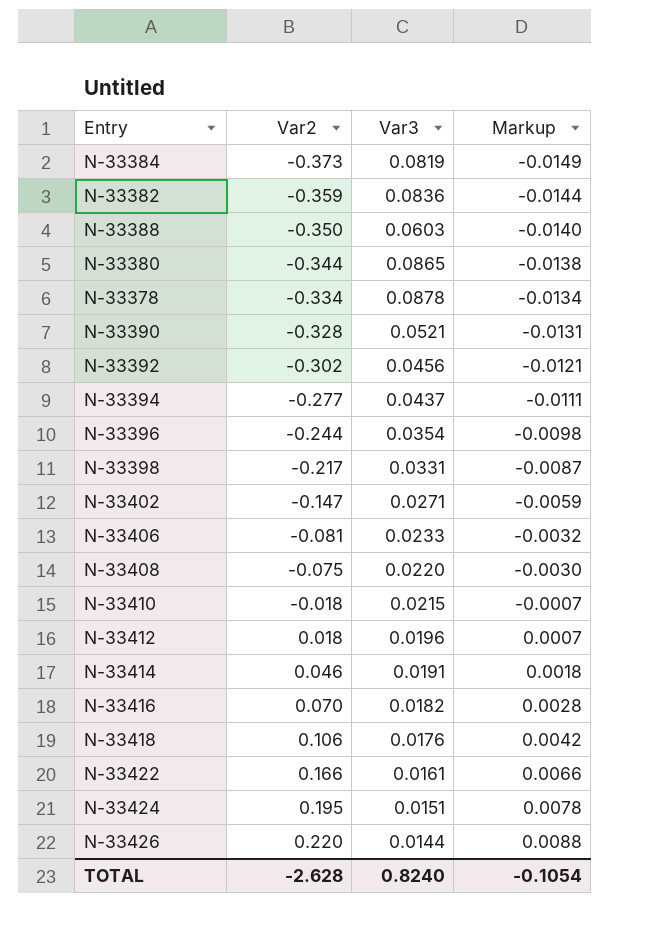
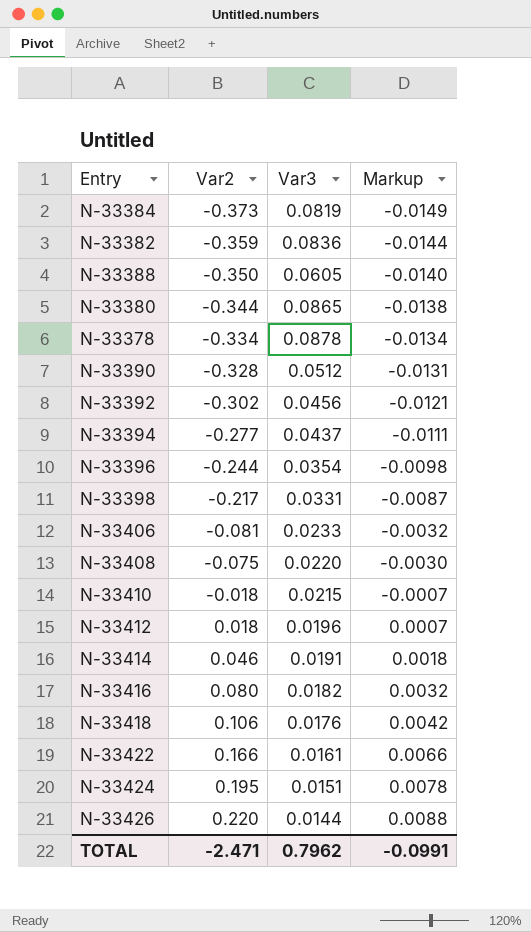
row N-33402: -0.147 | 0.0271 | -0.0059 -> none
N-33388 | Var3: 0.0603 -> 0.0605
N-33390 | Var3: 0.0521 -> 0.0512
N-33416 | Var2: 0.070 -> 0.080
N-33416 | Markup: 0.0028 -> 0.0032
TOTAL | Var2: -2.628 -> -2.471
TOTAL | Var3: 0.8240 -> 0.7962
TOTAL | Markup: -0.1054 -> -0.0991

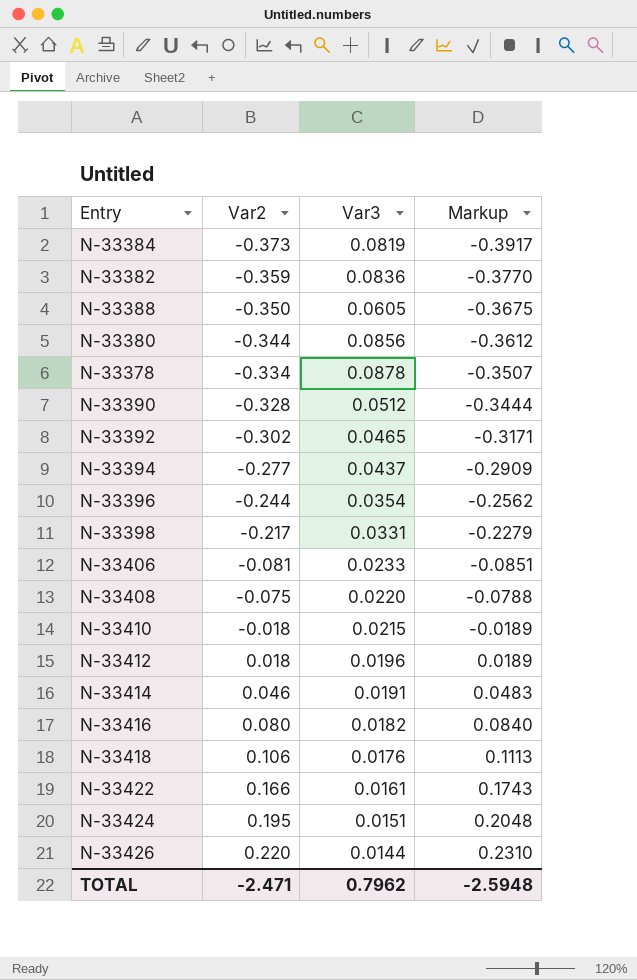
column Markup | formula: [Var2] * 0.04 -> [Var2] * 1.05
N-33380 | Var3: 0.0865 -> 0.0856
N-33392 | Var3: 0.0456 -> 0.0465
TOTAL | Markup: -0.0991 -> -2.5948

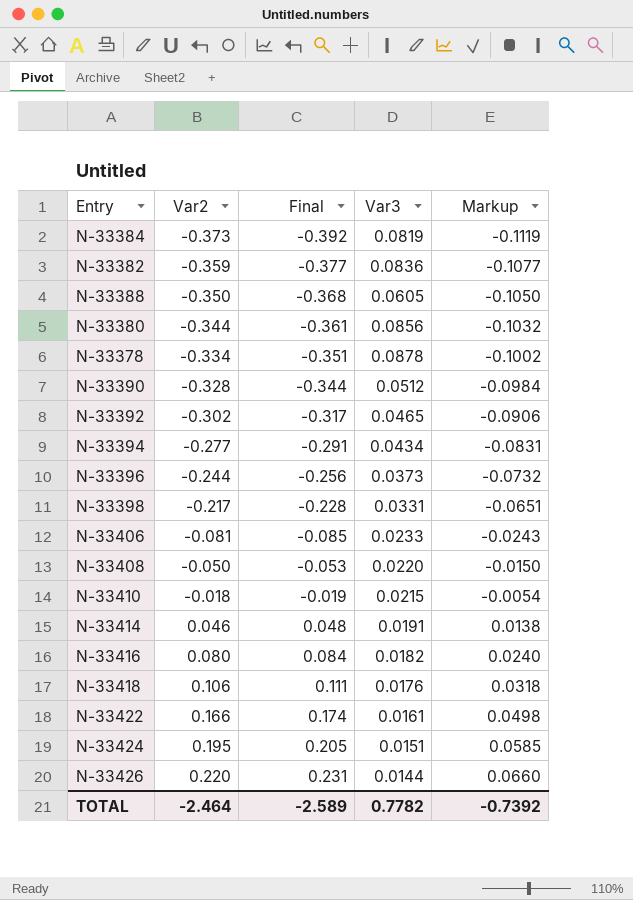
column Final | formula: none -> [Var2] * 1.05
column Markup | formula: [Var2] * 1.05 -> [Var2] * 0.3
row N-33412: 0.018 | 0.0196 | 0.0189 -> none
N-33394 | Var3: 0.0437 -> 0.0434
N-33396 | Var3: 0.0354 -> 0.0373
N-33408 | Var2: -0.075 -> -0.050
TOTAL | Var2: -2.471 -> -2.464
TOTAL | Var3: 0.7962 -> 0.7782
TOTAL | Markup: -2.5948 -> -0.7392

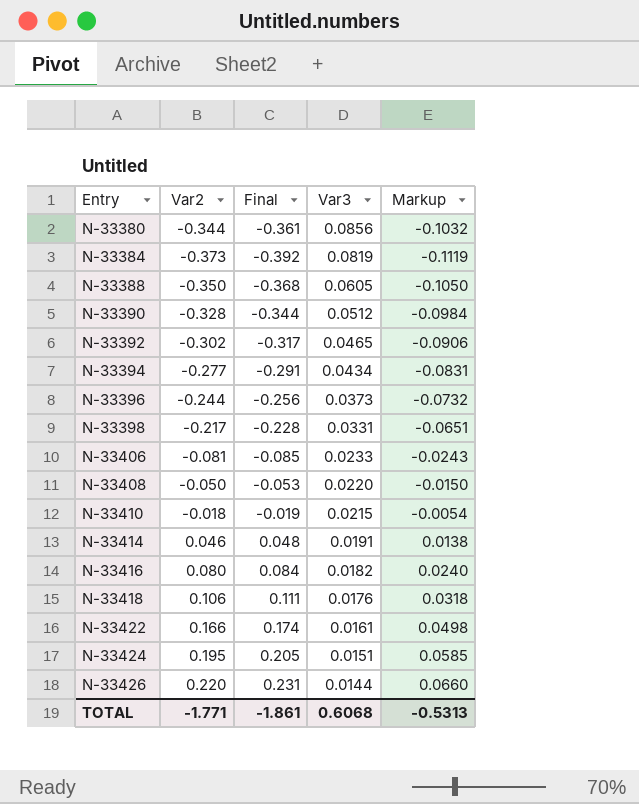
row order: Var2 ascending -> Entry ascending
row N-33382: -0.359 | -0.377 | 0.0836 | -0.1077 -> none
row N-33378: -0.334 | -0.351 | 0.0878 | -0.1002 -> none
TOTAL | Var2: -2.464 -> -1.771
TOTAL | Final: -2.589 -> -1.861
TOTAL | Var3: 0.7782 -> 0.6068
TOTAL | Markup: -0.7392 -> -0.5313

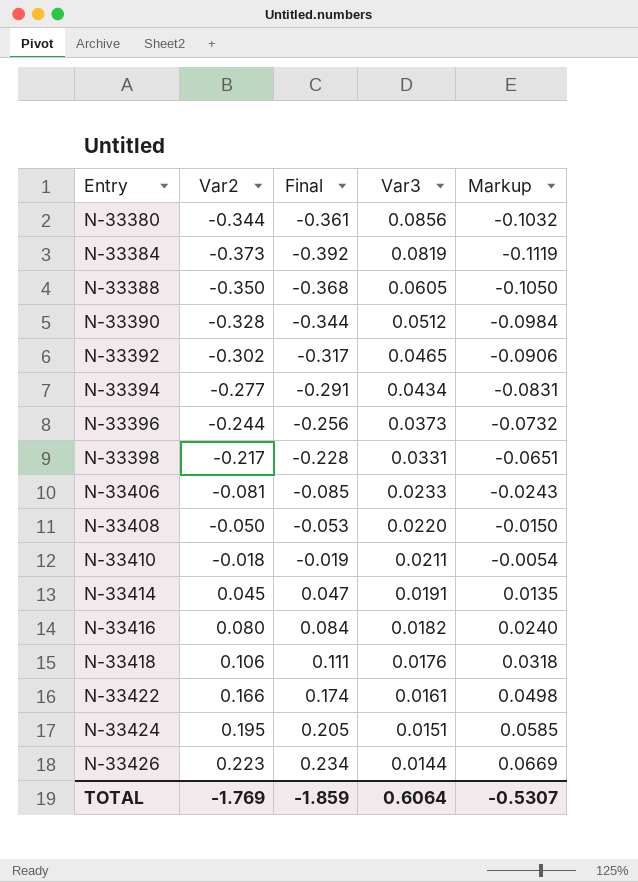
N-33410 | Var3: 0.0215 -> 0.0211
N-33414 | Var2: 0.046 -> 0.045
N-33414 | Final: 0.048 -> 0.047
N-33414 | Markup: 0.0138 -> 0.0135
N-33426 | Var2: 0.220 -> 0.223
N-33426 | Final: 0.231 -> 0.234
N-33426 | Markup: 0.0660 -> 0.0669
TOTAL | Var2: -1.771 -> -1.769
TOTAL | Final: -1.861 -> -1.859
TOTAL | Var3: 0.6068 -> 0.6064
TOTAL | Markup: -0.5313 -> -0.5307

